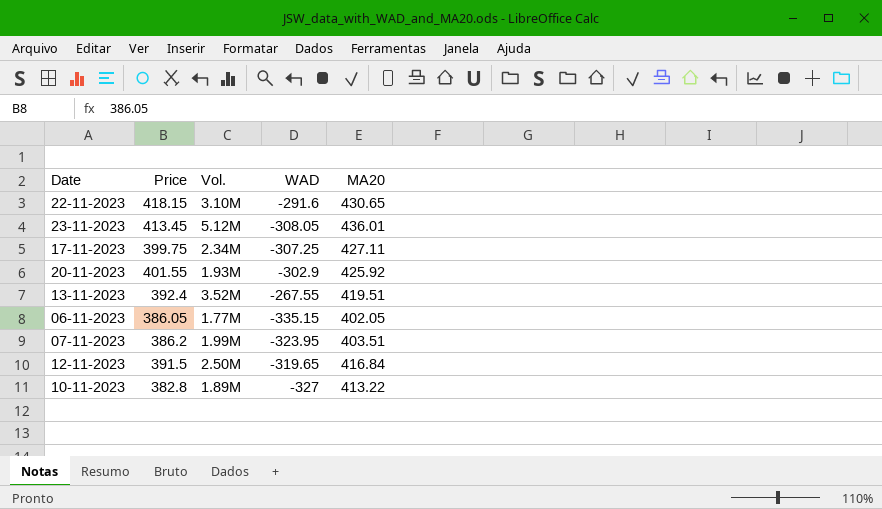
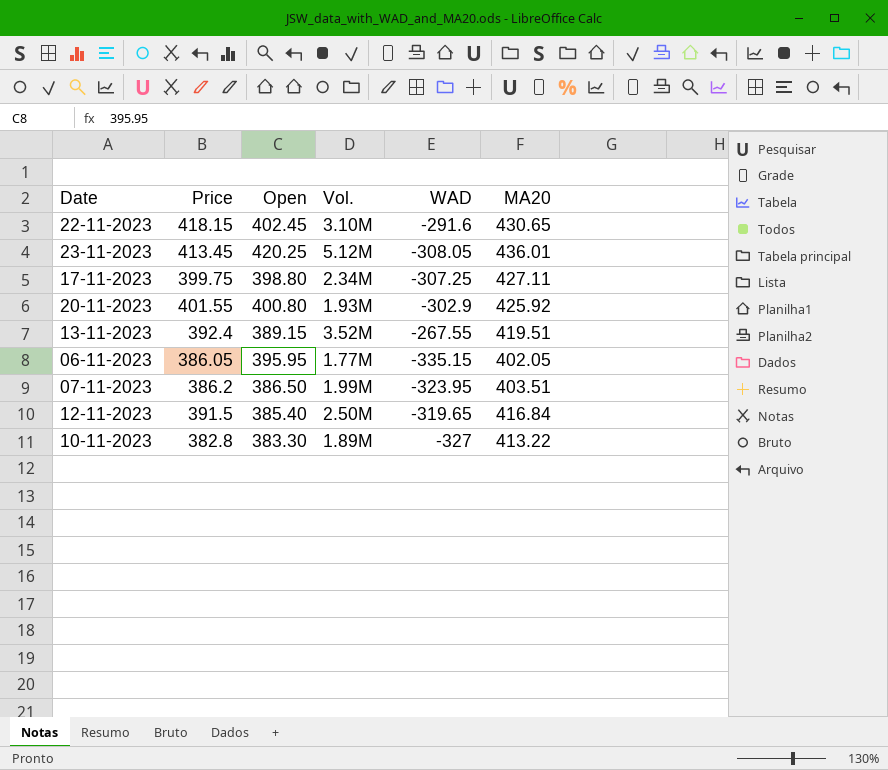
column Open | position: none -> 3

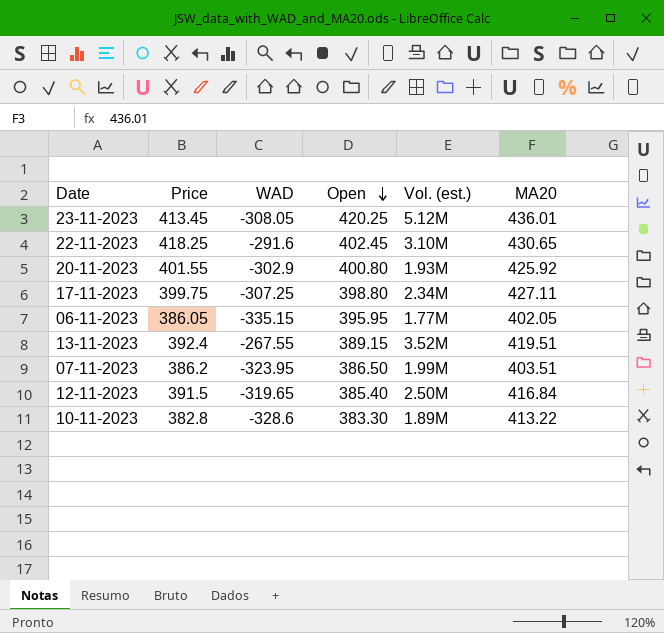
row order: none -> Open descending
column WAD | position: 5 -> 3
column name: Vol. -> Vol. (est.)
22-11-2023 | Price: 418.15 -> 418.25
10-11-2023 | WAD: -327 -> -328.6

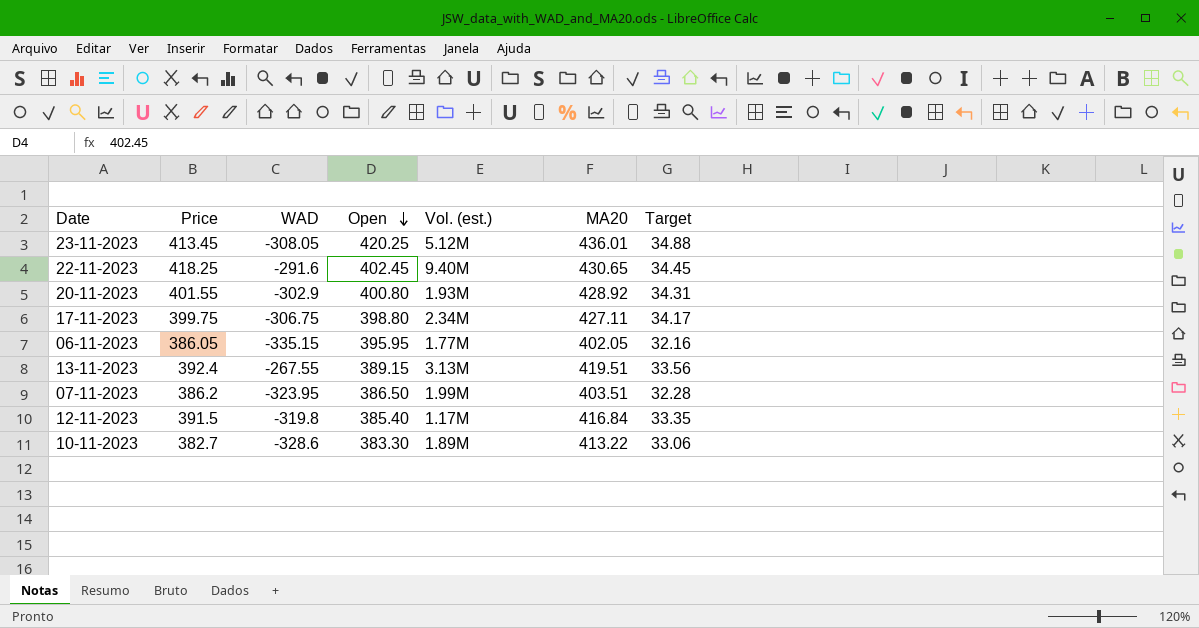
column Target | formula: none -> [MA20] * 0.08
22-11-2023 | Vol. (est.): 3.10M -> 9.40M
20-11-2023 | MA20: 425.92 -> 428.92
17-11-2023 | WAD: -307.25 -> -306.75
13-11-2023 | Vol. (est.): 3.52M -> 3.13M
12-11-2023 | WAD: -319.65 -> -319.8
12-11-2023 | Vol. (est.): 2.50M -> 1.17M
10-11-2023 | Price: 382.8 -> 382.7

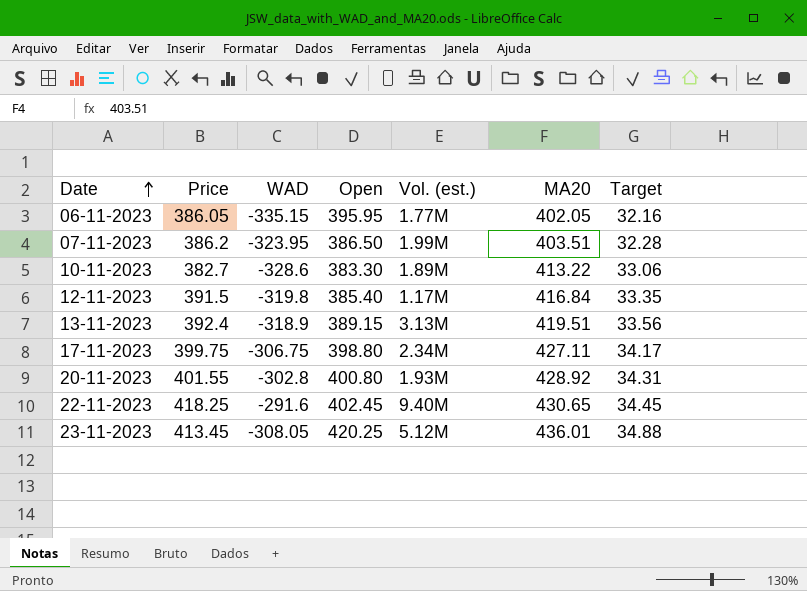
row order: Open descending -> Date ascending
13-11-2023 | WAD: -267.55 -> -318.9
20-11-2023 | WAD: -302.9 -> -302.8

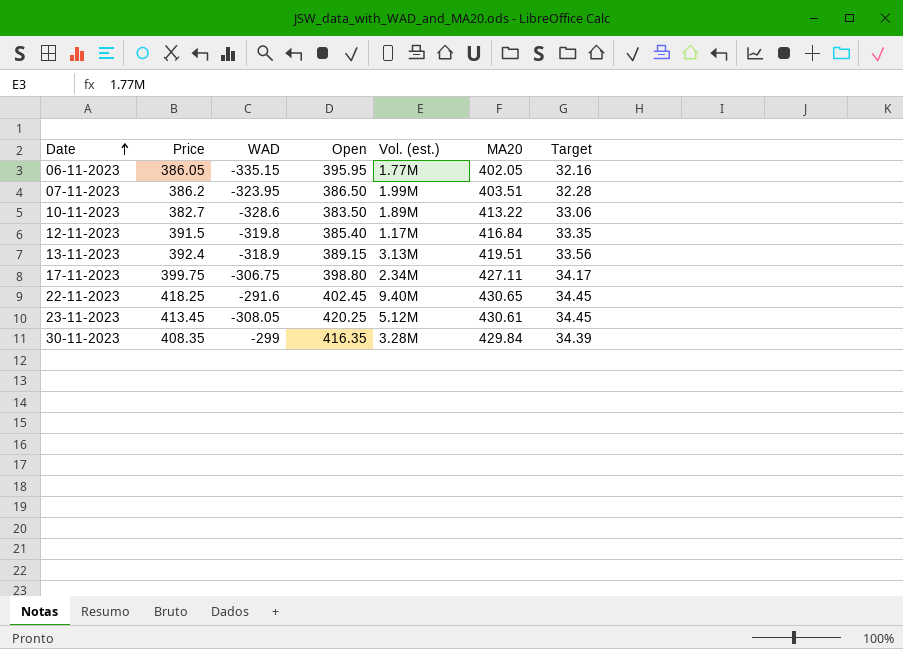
row 20-11-2023: 401.55 | -302.8 | 400.80 | 1.93M | 428.92 | 34.31 -> none
10-11-2023 | Open: 383.30 -> 383.50
23-11-2023 | MA20: 436.01 -> 430.61
23-11-2023 | Target: 34.88 -> 34.45
row 30-11-2023: none -> 408.35 | -299 | 416.35 | 3.28M | 429.84 | 34.39

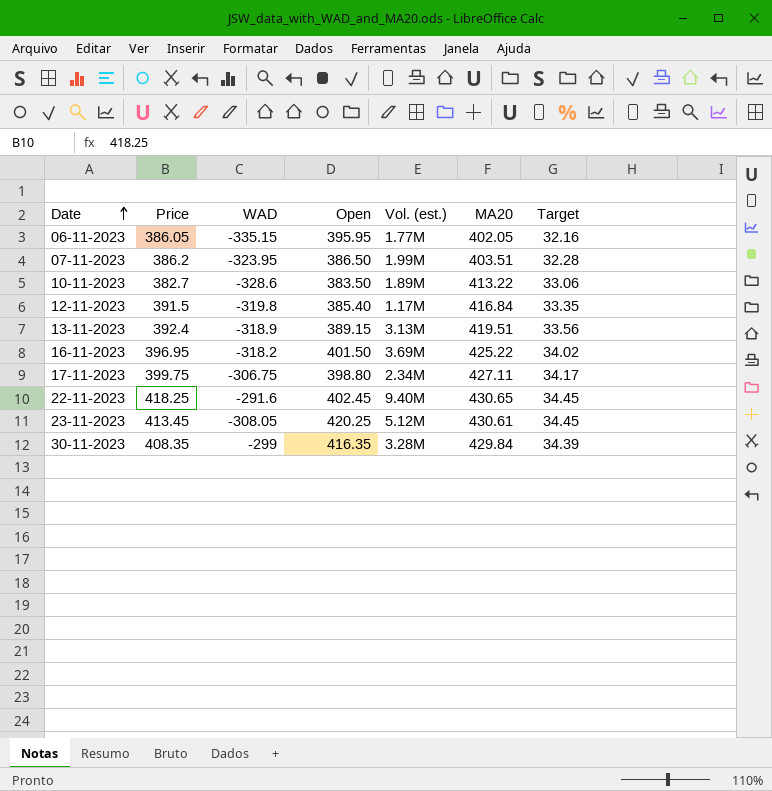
row 16-11-2023: none -> 396.95 | -318.2 | 401.50 | 3.69M | 425.22 | 34.02

